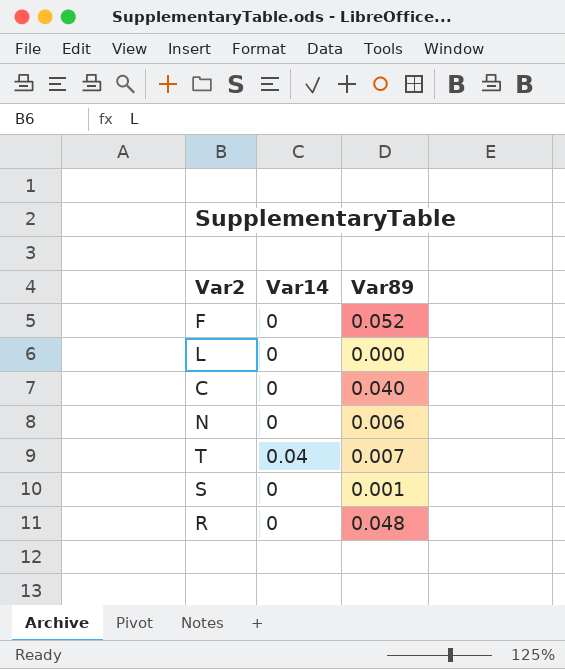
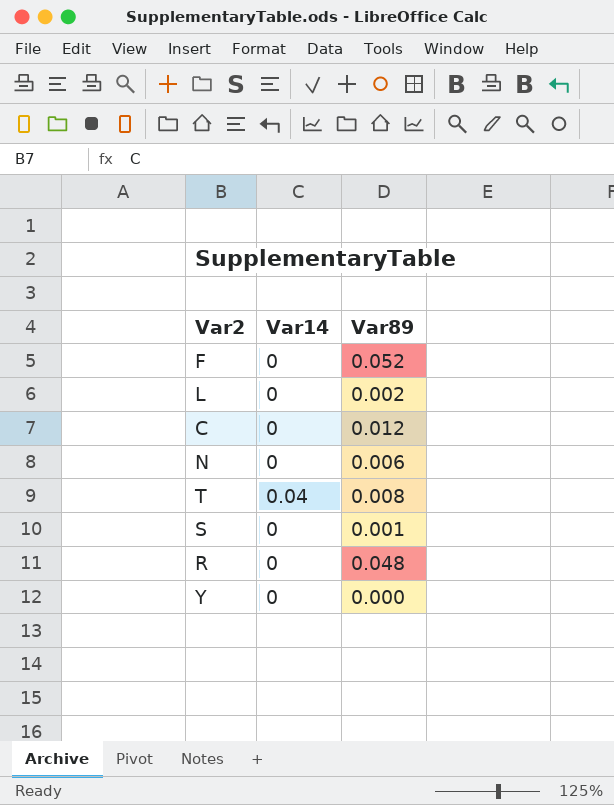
L | Var89: 0.000 -> 0.002
C | Var89: 0.040 -> 0.012
T | Var89: 0.007 -> 0.008
row Y: none -> 0 | 0.000

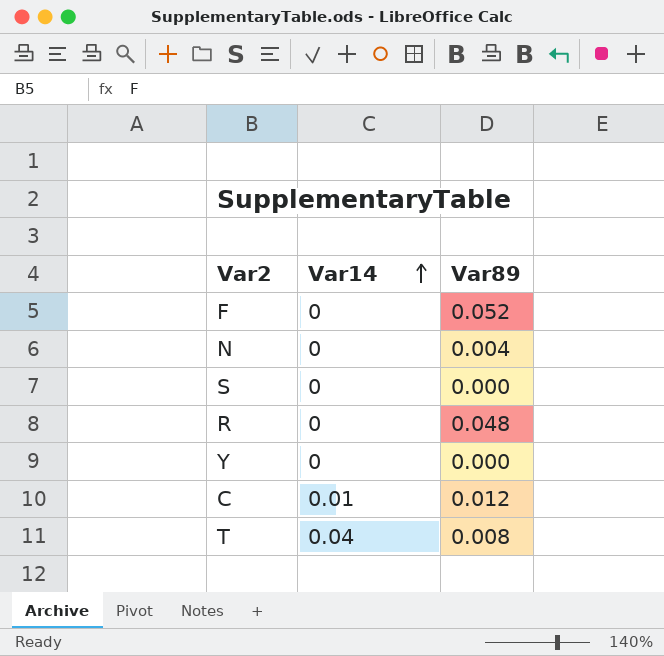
row order: none -> Var14 ascending
row L: 0 | 0.002 -> none
N | Var89: 0.006 -> 0.004
S | Var89: 0.001 -> 0.000
C | Var14: 0 -> 0.01

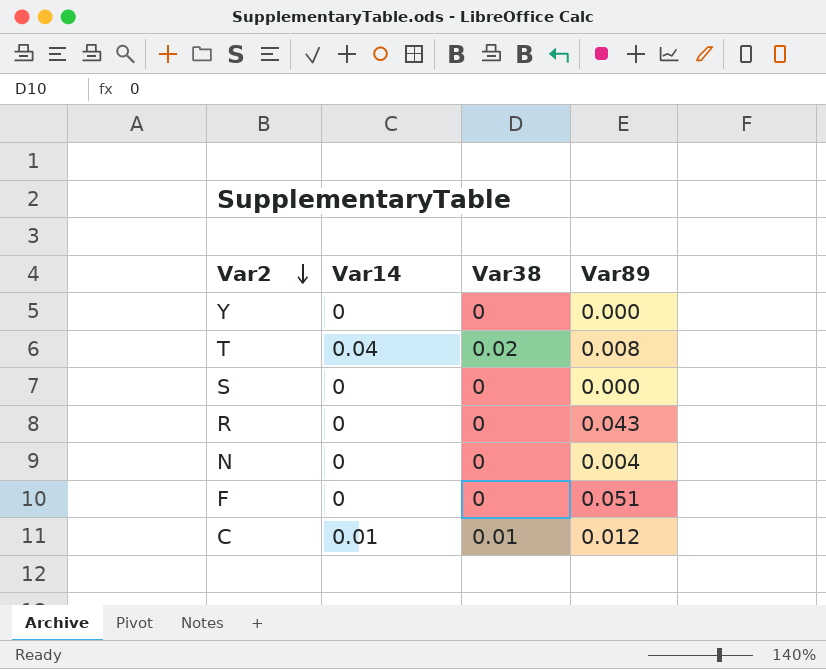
row order: Var14 ascending -> Var2 descending
column Var38 | position: none -> 3
R | Var89: 0.048 -> 0.043
F | Var89: 0.052 -> 0.051

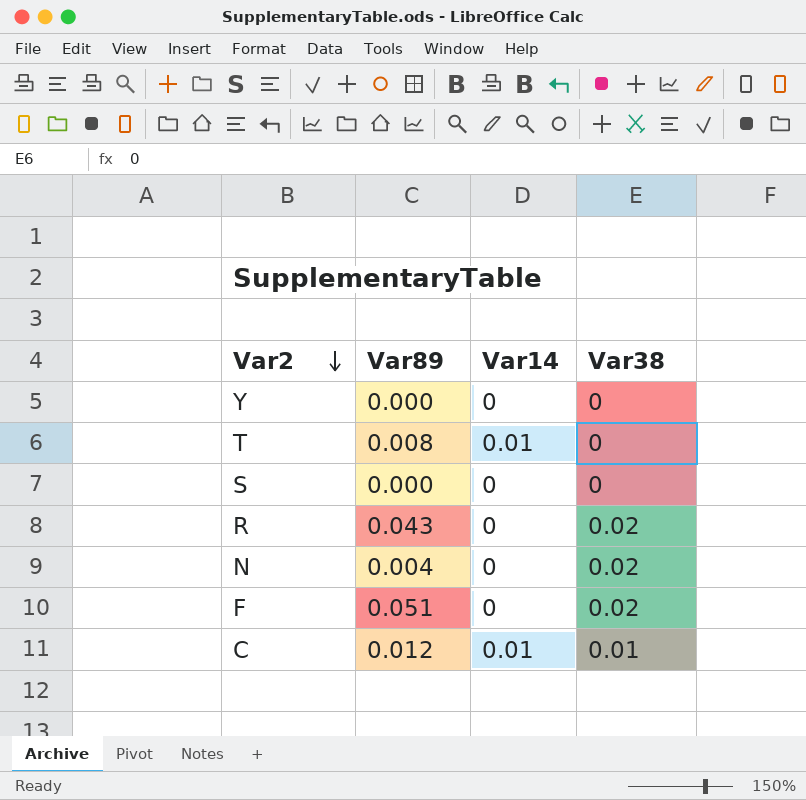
column Var89 | position: 4 -> 2
T | Var14: 0.04 -> 0.01
T | Var38: 0.02 -> 0
R | Var38: 0 -> 0.02
N | Var38: 0 -> 0.02
F | Var38: 0 -> 0.02

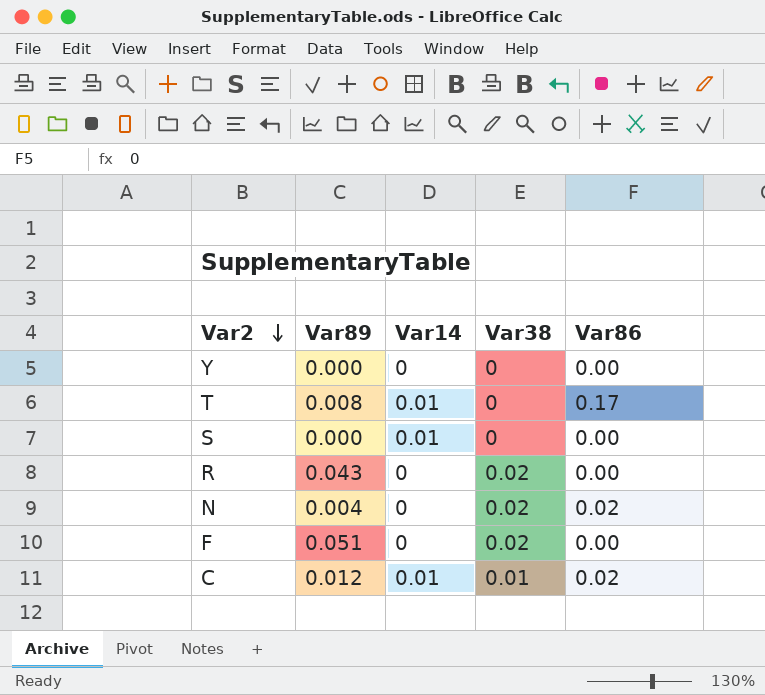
column Var86 | position: none -> 5
S | Var14: 0 -> 0.01

